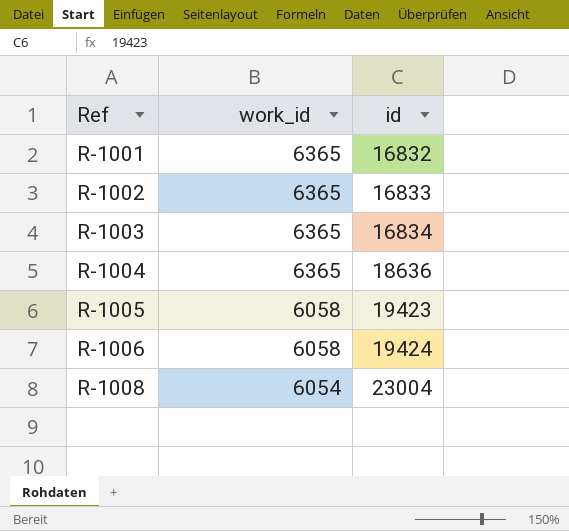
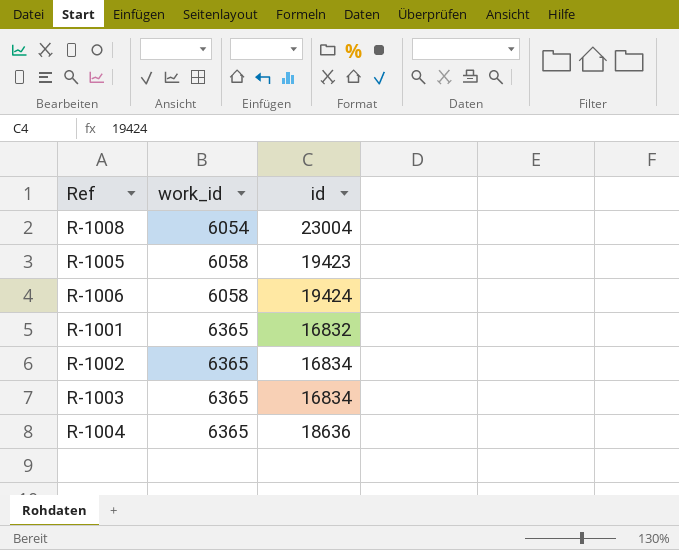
row order: Ref ascending -> work_id ascending
R-1002 | id: 16833 -> 16834

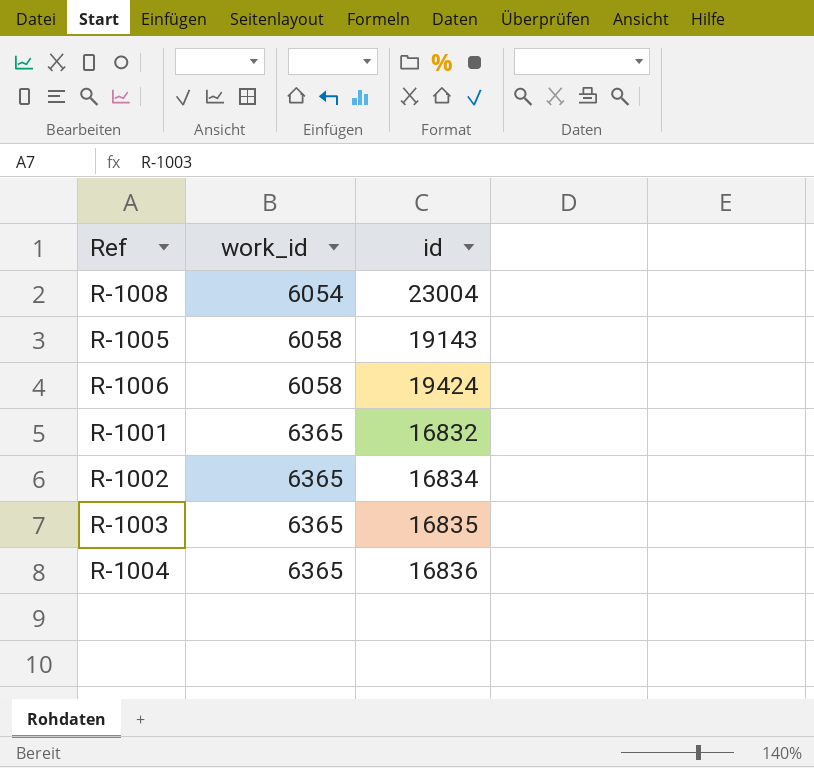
R-1005 | id: 19423 -> 19143
R-1003 | id: 16834 -> 16835
R-1004 | id: 18636 -> 16836

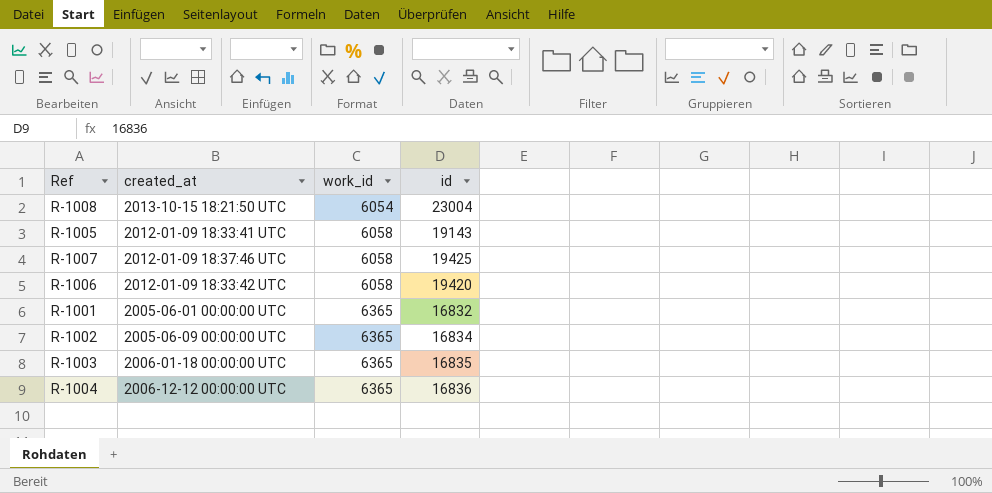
column created_at | position: none -> 2
row R-1007: none -> 2012-01-09 18:37:46 UTC | 6058 | 19425
R-1006 | id: 19424 -> 19420

